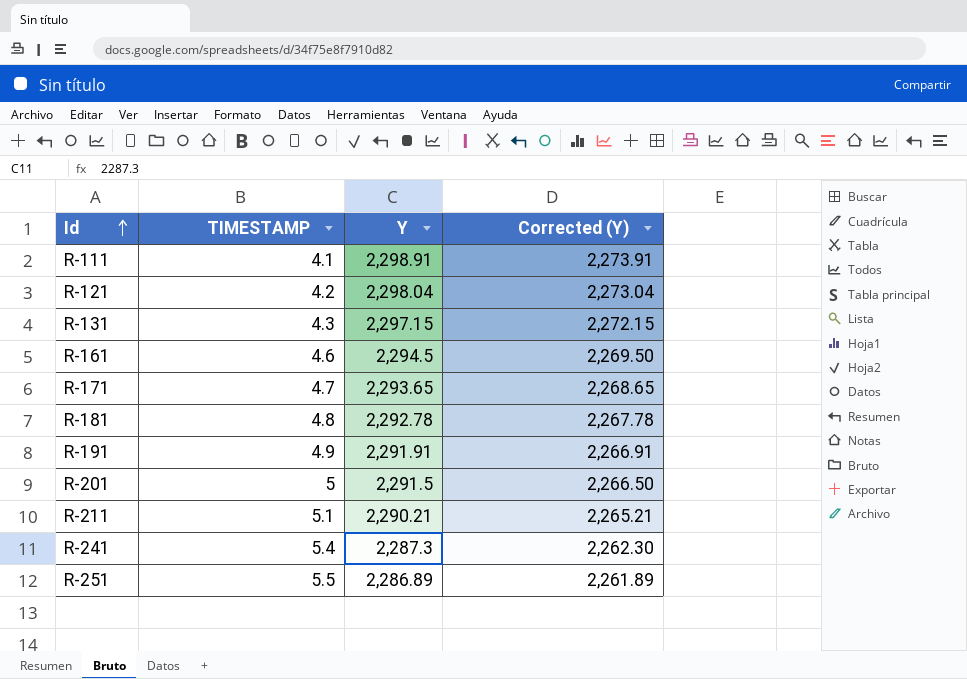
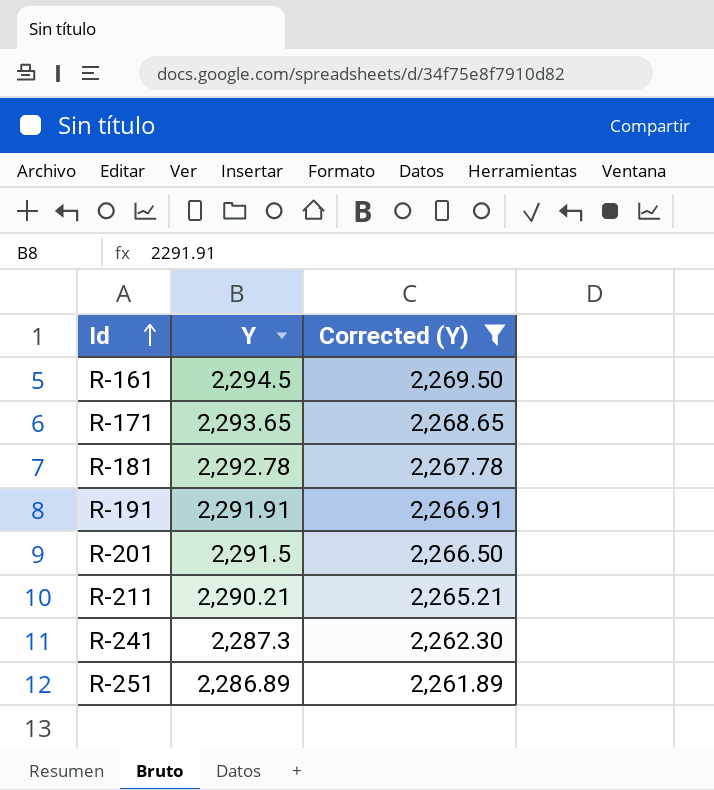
filter: none -> Corrected (Y) <= 2,269.50
column TIMESTAMP | position: 2 -> none

